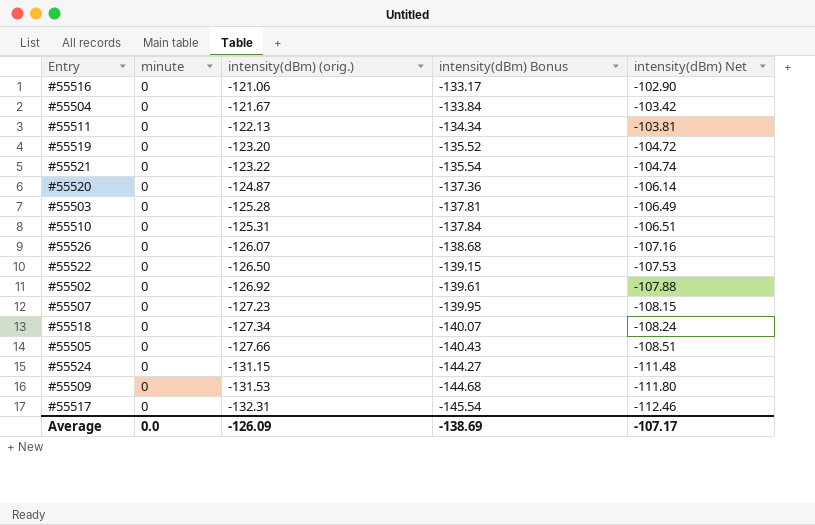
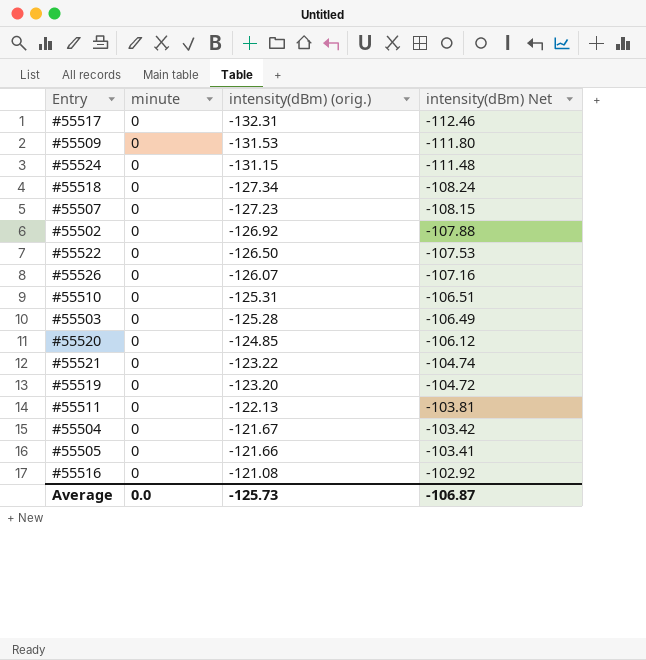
row order: intensity(dBm) (orig.) descending -> intensity(dBm) (orig.) ascending
column intensity(dBm) Bonus | formula: [intensity(dBm) (orig.)] * 1.1 -> none
#55520 | intensity(dBm) (orig.): -124.87 -> -124.85
#55520 | intensity(dBm) Net: -106.14 -> -106.12
#55505 | intensity(dBm) (orig.): -127.66 -> -121.66
#55505 | intensity(dBm) Net: -108.51 -> -103.41
#55516 | intensity(dBm) (orig.): -121.06 -> -121.08
#55516 | intensity(dBm) Net: -102.90 -> -102.92
Average | intensity(dBm) (orig.): -126.09 -> -125.73
Average | intensity(dBm) Net: -107.17 -> -106.87

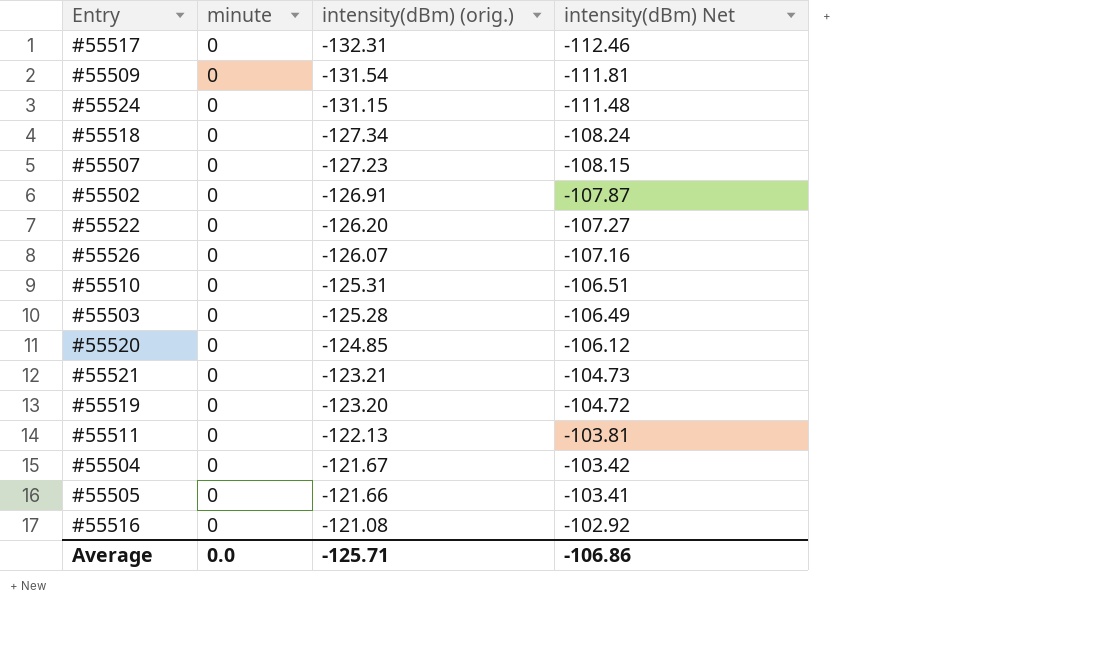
#55509 | intensity(dBm) (orig.): -131.53 -> -131.54
#55509 | intensity(dBm) Net: -111.80 -> -111.81
#55502 | intensity(dBm) (orig.): -126.92 -> -126.91
#55502 | intensity(dBm) Net: -107.88 -> -107.87
#55522 | intensity(dBm) (orig.): -126.50 -> -126.20
#55522 | intensity(dBm) Net: -107.53 -> -107.27
#55521 | intensity(dBm) (orig.): -123.22 -> -123.21
#55521 | intensity(dBm) Net: -104.74 -> -104.73
Average | intensity(dBm) (orig.): -125.73 -> -125.71
Average | intensity(dBm) Net: -106.87 -> -106.86

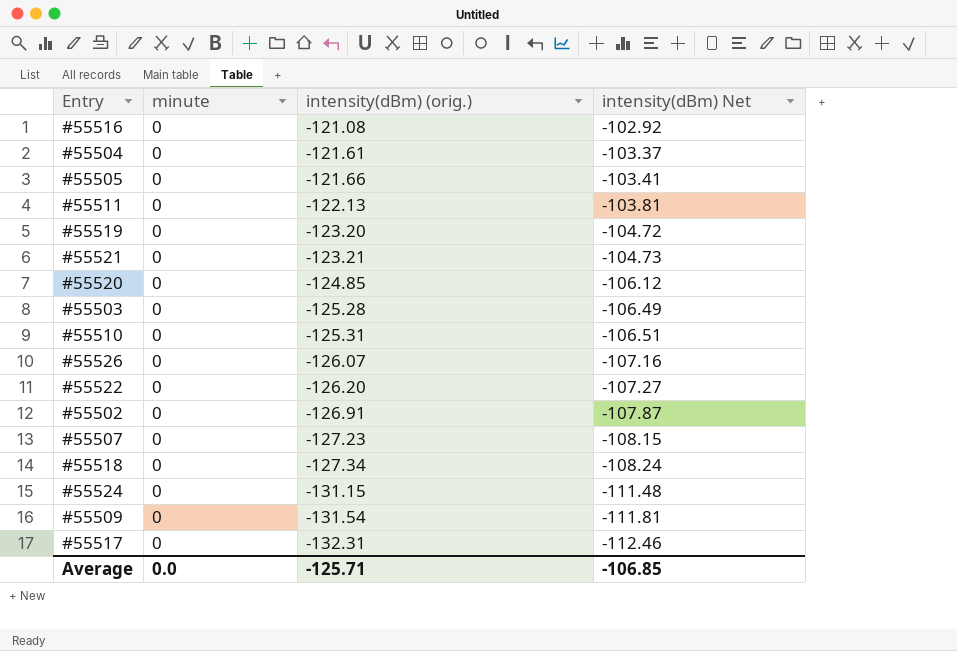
row order: intensity(dBm) (orig.) ascending -> intensity(dBm) (orig.) descending
#55504 | intensity(dBm) (orig.): -121.67 -> -121.61
#55504 | intensity(dBm) Net: -103.42 -> -103.37
Average | intensity(dBm) Net: -106.86 -> -106.85

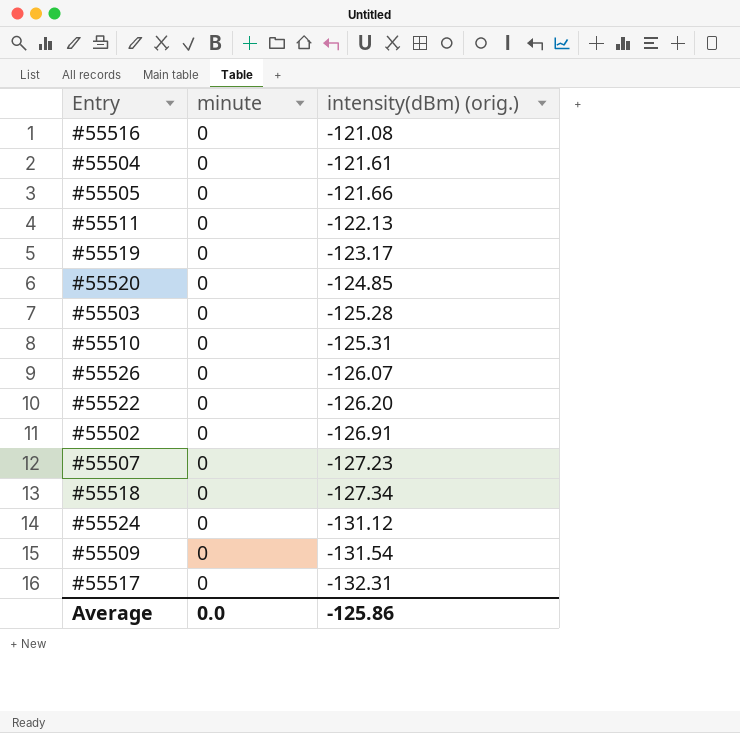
column intensity(dBm) Net | formula: [intensity(dBm) (orig.)] * 0.85 -> none
row #55521: 0 | -123.21 | -104.73 -> none
#55519 | intensity(dBm) (orig.): -123.20 -> -123.17
#55524 | intensity(dBm) (orig.): -131.15 -> -131.12
Average | intensity(dBm) (orig.): -125.71 -> -125.86

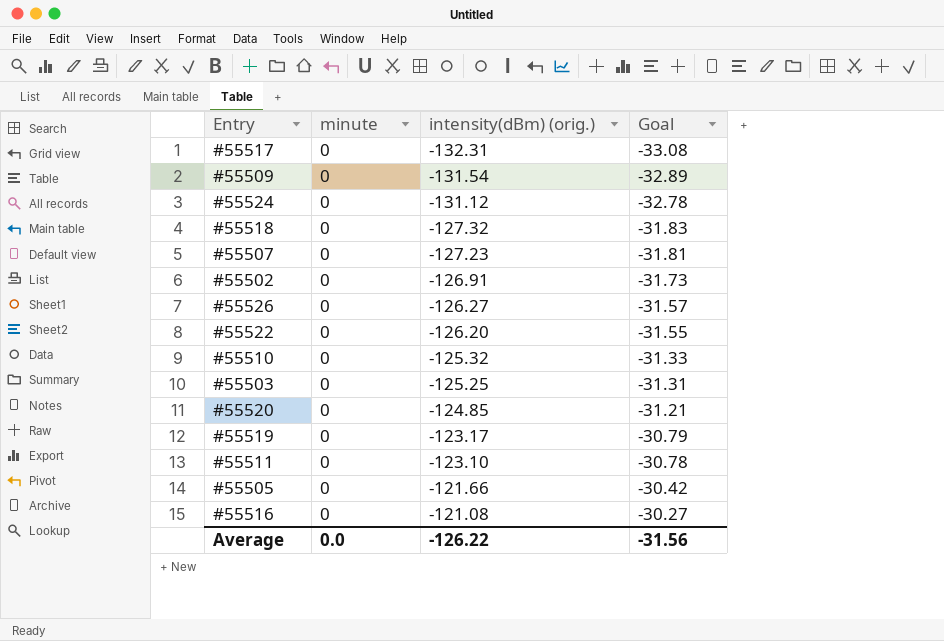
row order: intensity(dBm) (orig.) descending -> intensity(dBm) (orig.) ascending
column Goal | formula: none -> [intensity(dBm) (orig.)] * 0.25
row #55504: 0 | -121.61 -> none
#55518 | intensity(dBm) (orig.): -127.34 -> -127.32
#55526 | intensity(dBm) (orig.): -126.07 -> -126.27
#55510 | intensity(dBm) (orig.): -125.31 -> -125.32
#55503 | intensity(dBm) (orig.): -125.28 -> -125.25
#55511 | intensity(dBm) (orig.): -122.13 -> -123.10
Average | intensity(dBm) (orig.): -125.86 -> -126.22

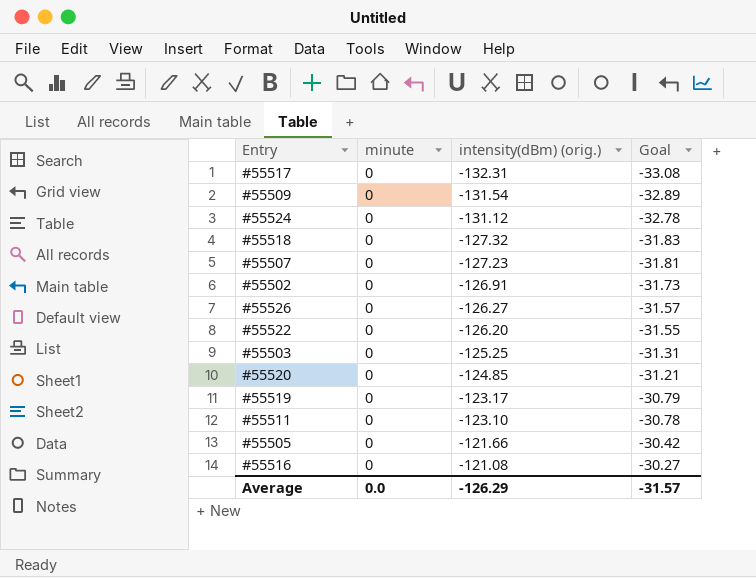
row #55510: 0 | -125.32 | -31.33 -> none
Average | intensity(dBm) (orig.): -126.22 -> -126.29
Average | Goal: -31.56 -> -31.57

